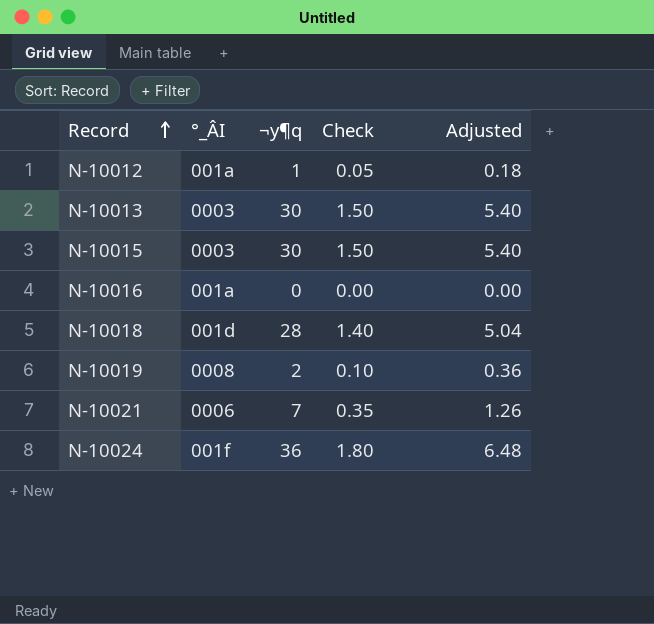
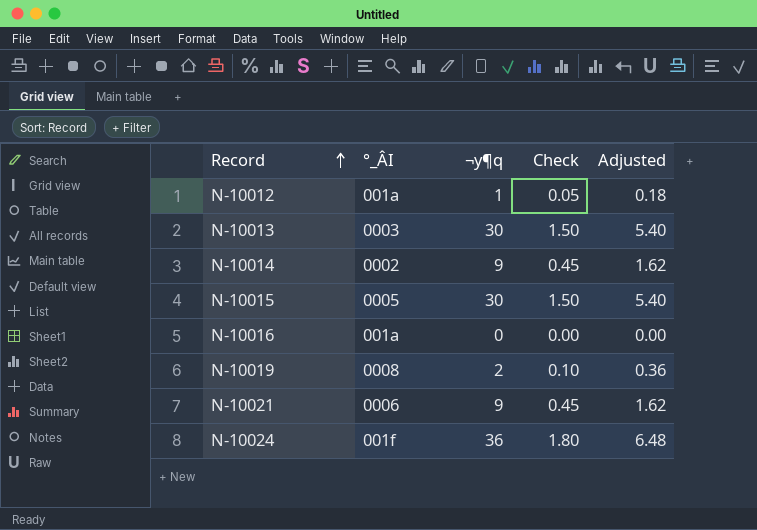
row N-10018: 001d | 28 | 1.40 | 5.04 -> none
row N-10014: none -> 0002 | 9 | 0.45 | 1.62
N-10015 | °_ÂI: 0003 -> 0005
N-10021 | ¬y¶q: 7 -> 9
N-10021 | Check: 0.35 -> 0.45
N-10021 | Adjusted: 1.26 -> 1.62

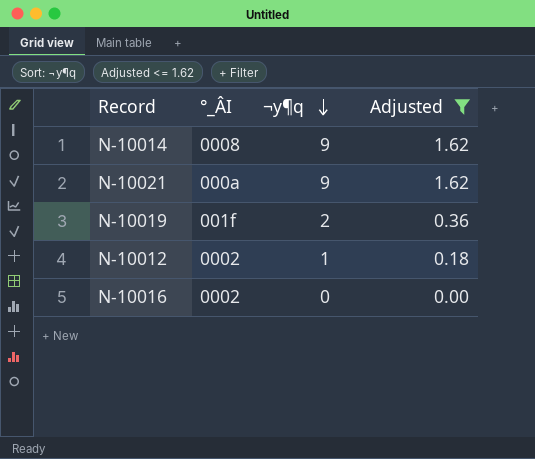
filter: none -> Adjusted <= 1.62
row order: Record ascending -> ¬y¶q descending
column Check | formula: [¬y¶q] * 0.05 -> none
N-10014 | °_ÂI: 0002 -> 0008
N-10021 | °_ÂI: 0006 -> 000a
N-10019 | °_ÂI: 0008 -> 001f
N-10012 | °_ÂI: 001a -> 0002
N-10016 | °_ÂI: 001a -> 0002

